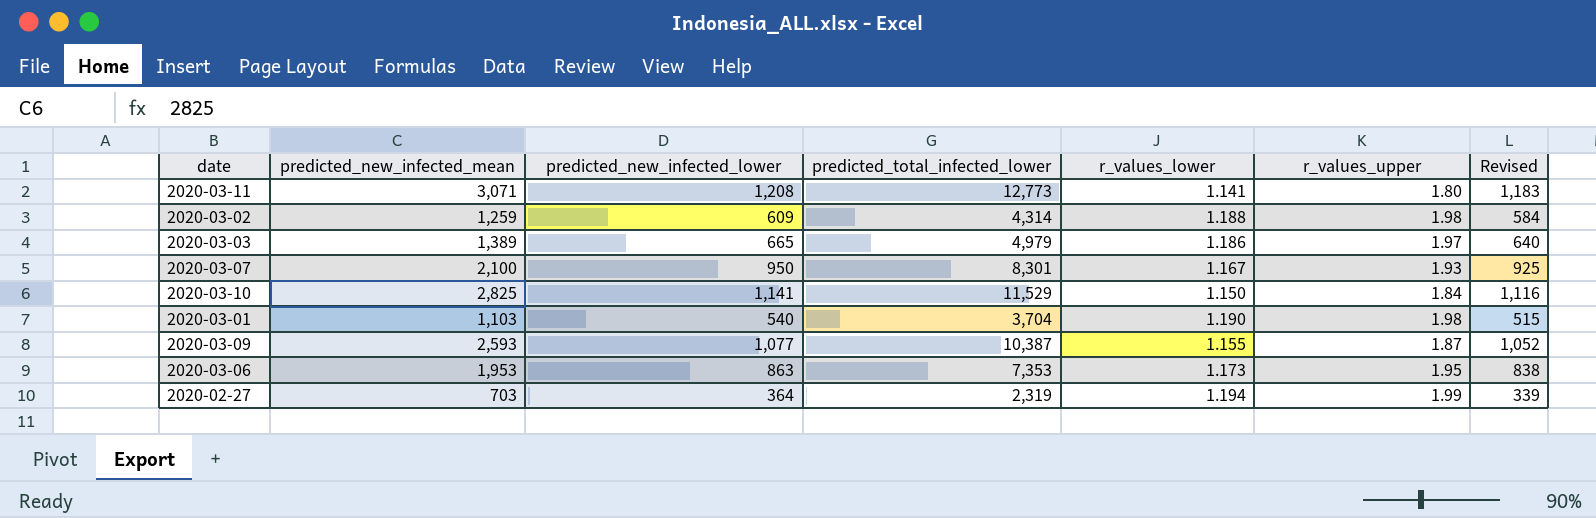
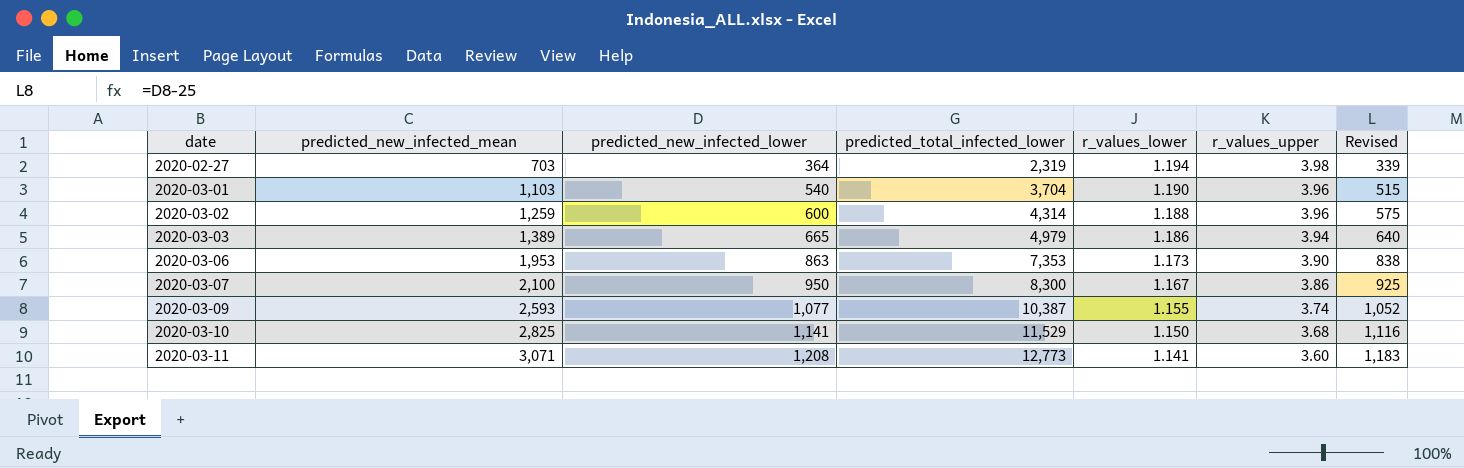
row order: none -> date ascending
2020-02-27 | r_values_upper: 1.99 -> 3.98
2020-03-01 | r_values_upper: 1.98 -> 3.96
2020-03-02 | predicted_new_infected_lower: 609 -> 600
2020-03-02 | r_values_upper: 1.98 -> 3.96
2020-03-02 | Revised: 584 -> 575
2020-03-03 | r_values_upper: 1.97 -> 3.94
2020-03-06 | r_values_upper: 1.95 -> 3.90
2020-03-07 | predicted_total_infected_lower: 8,301 -> 8,300
2020-03-07 | r_values_upper: 1.93 -> 3.86
2020-03-09 | r_values_upper: 1.87 -> 3.74
2020-03-10 | r_values_upper: 1.84 -> 3.68
2020-03-11 | r_values_upper: 1.80 -> 3.60

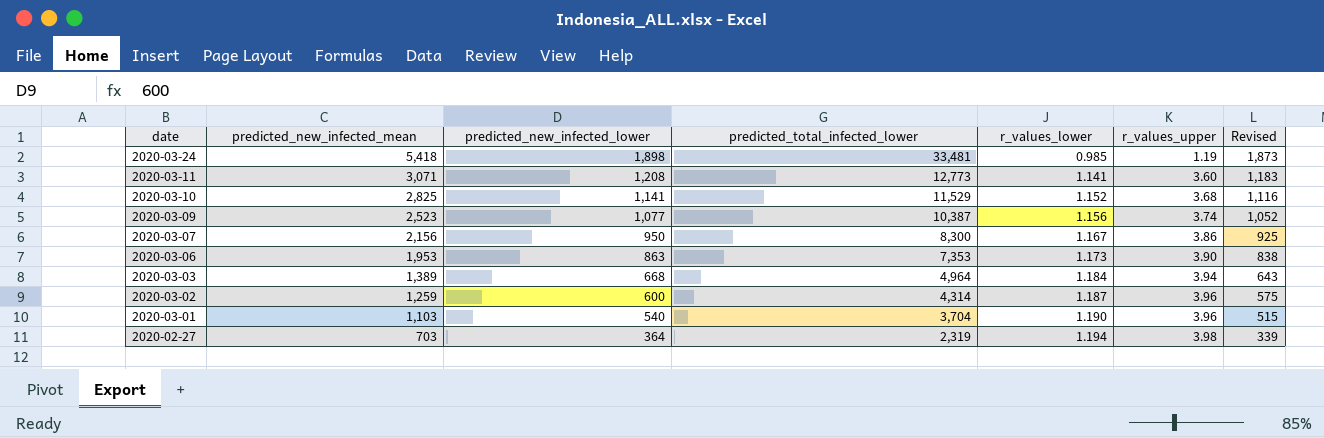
row order: date ascending -> date descending
row 2020-03-24: none -> 5,418 | 1,898 | 33,481 | 0.985 | 1.19 | 1,873
2020-03-10 | r_values_lower: 1.150 -> 1.152
2020-03-09 | predicted_new_infected_mean: 2,593 -> 2,523
2020-03-09 | r_values_lower: 1.155 -> 1.156
2020-03-07 | predicted_new_infected_mean: 2,100 -> 2,156
2020-03-03 | predicted_new_infected_lower: 665 -> 668
2020-03-03 | predicted_total_infected_lower: 4,979 -> 4,964
2020-03-03 | r_values_lower: 1.186 -> 1.184
2020-03-03 | Revised: 640 -> 643
2020-03-02 | r_values_lower: 1.188 -> 1.187

